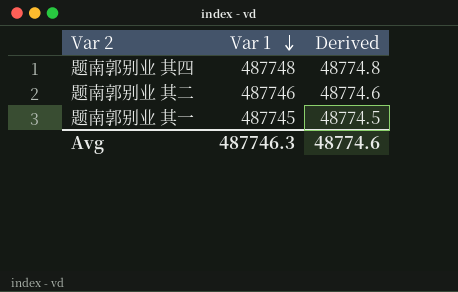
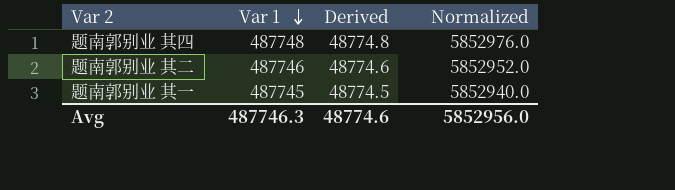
column Normalized | formula: none -> [Var 1] * 12

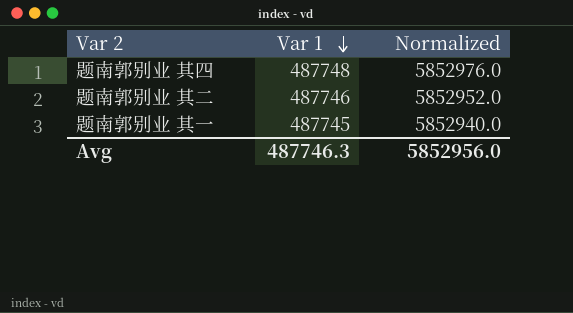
column Derived | formula: [Var 1] * 0.1 -> none

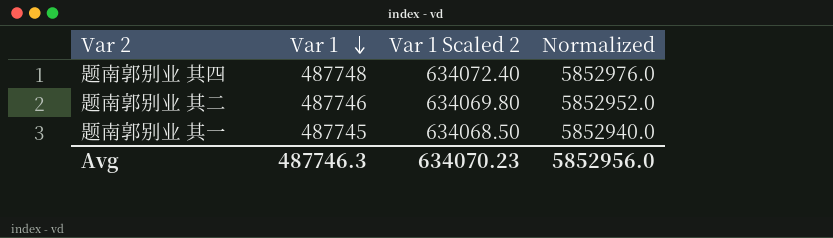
column Var 1 Scaled 2 | formula: none -> [Var 1] * 1.3

